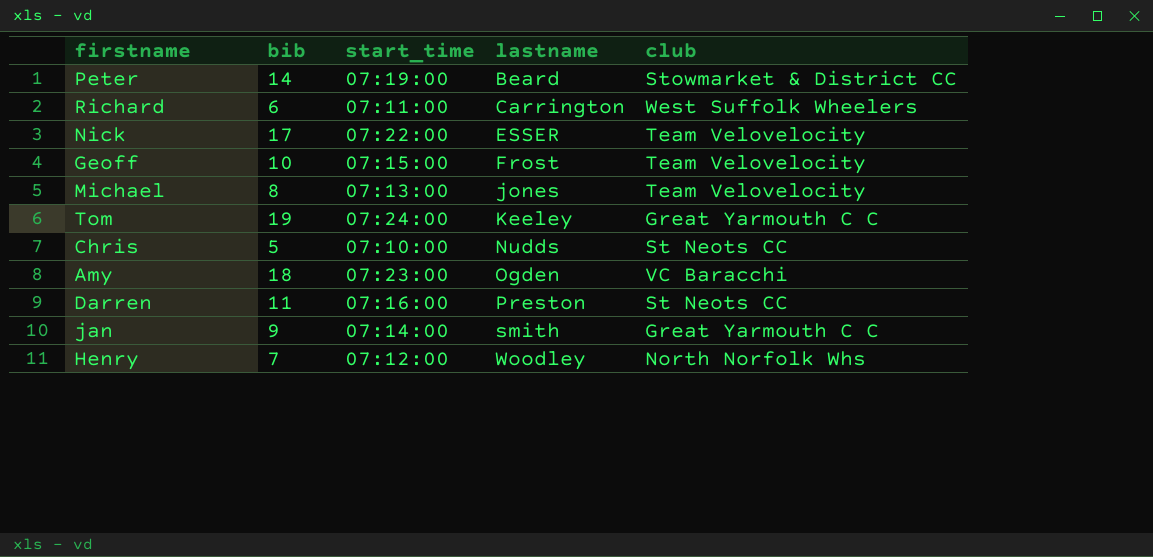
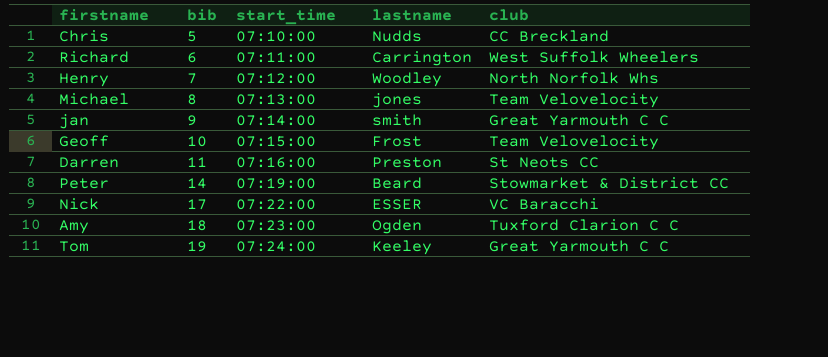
row order: lastname ascending -> bib ascending
Chris | club: St Neots CC -> CC Breckland
Nick | club: Team Velovelocity -> VC Baracchi
Amy | club: VC Baracchi -> Tuxford Clarion C C

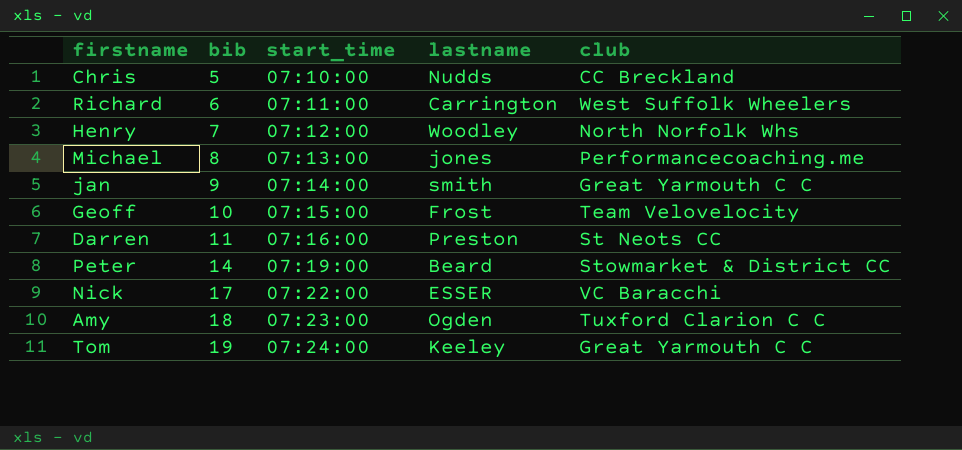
Michael | club: Team Velovelocity -> Performancecoaching.me

